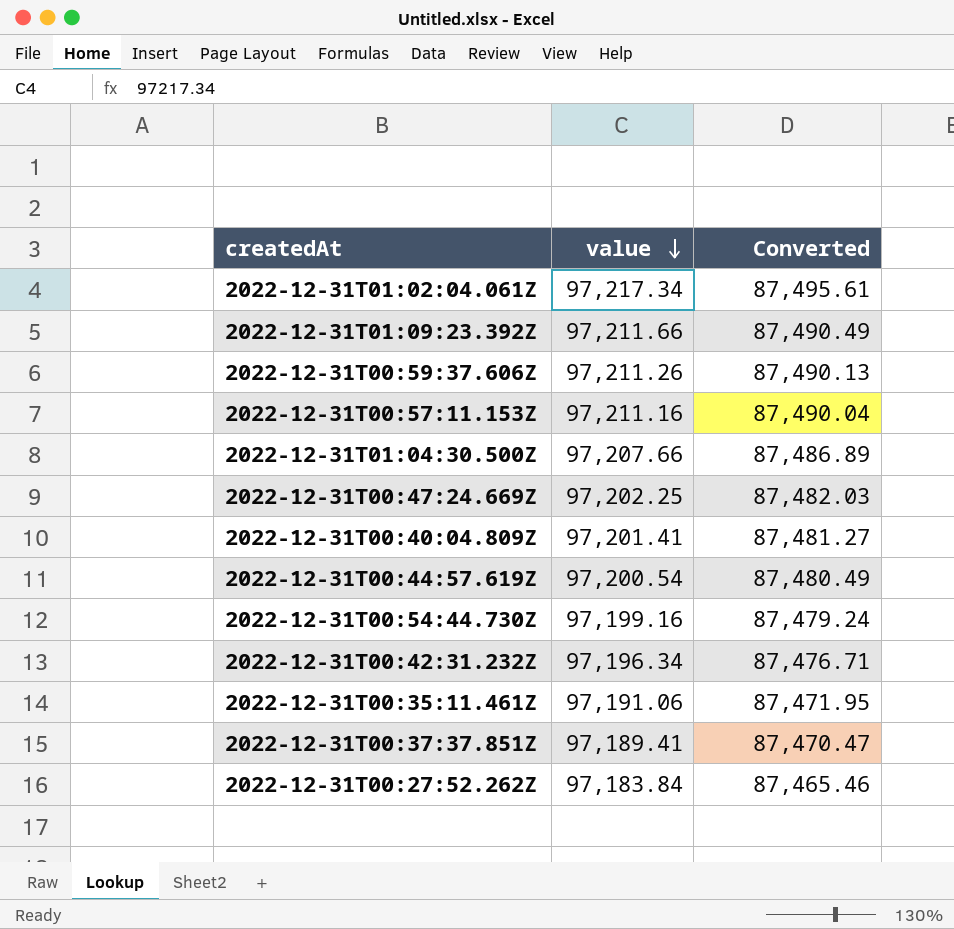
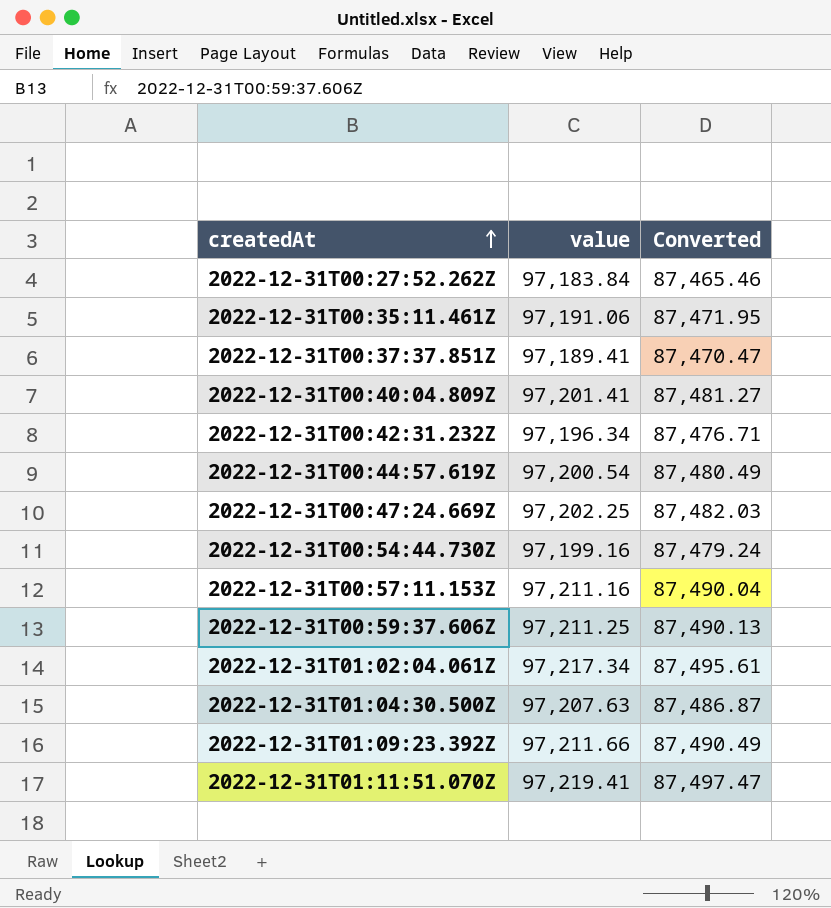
row order: value descending -> createdAt ascending
2022-12-31T00:59:37.606Z | value: 97,211.26 -> 97,211.25
2022-12-31T01:04:30.500Z | value: 97,207.66 -> 97,207.63
2022-12-31T01:04:30.500Z | Converted: 87,486.89 -> 87,486.87
row 2022-12-31T01:11:51.070Z: none -> 97,219.41 | 87,497.47

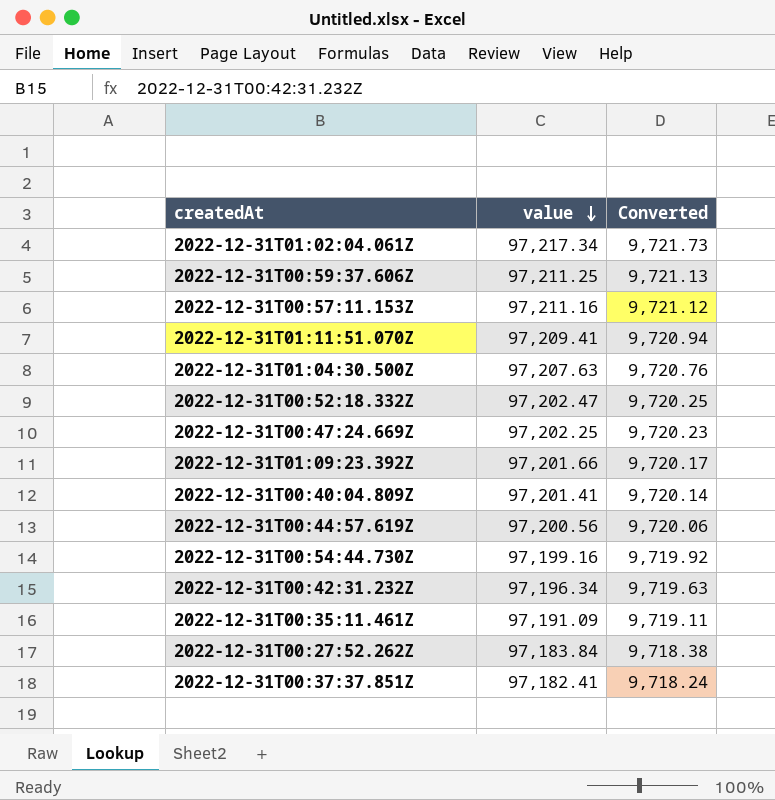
row order: createdAt ascending -> value descending
column Converted | formula: [value] * 0.9 -> [value] * 0.1
2022-12-31T01:11:51.070Z | value: 97,219.41 -> 97,209.41
row 2022-12-31T00:52:18.332Z: none -> 97,202.47 | 9,720.25
2022-12-31T01:09:23.392Z | value: 97,211.66 -> 97,201.66
2022-12-31T00:44:57.619Z | value: 97,200.54 -> 97,200.56
2022-12-31T00:35:11.461Z | value: 97,191.06 -> 97,191.09
2022-12-31T00:37:37.851Z | value: 97,189.41 -> 97,182.41

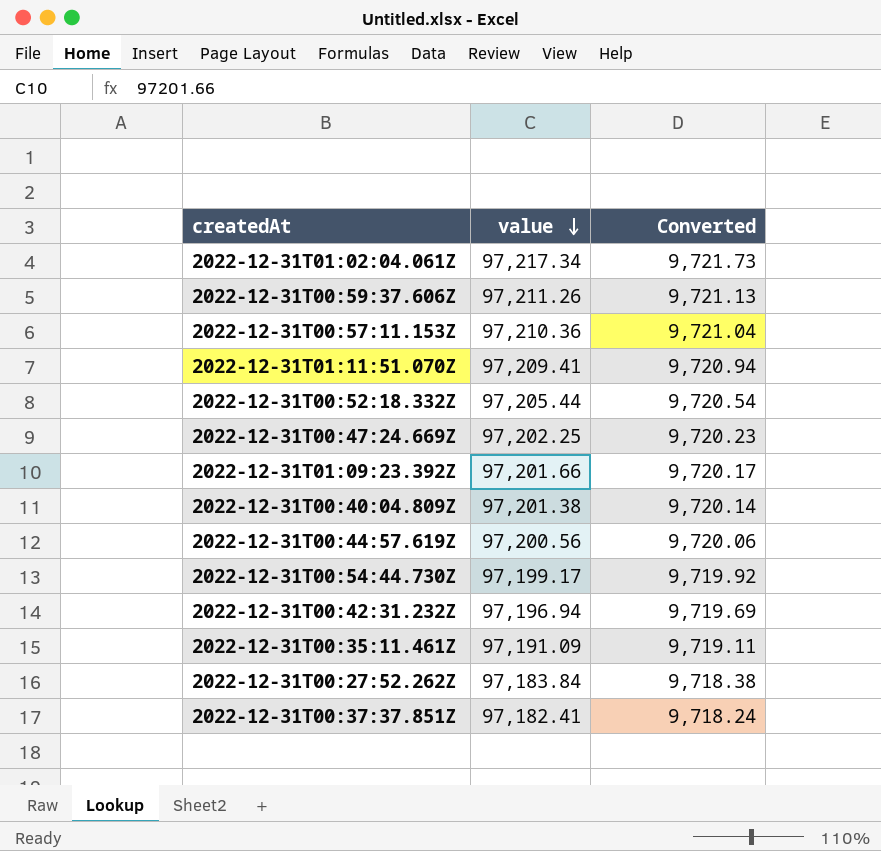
row 2022-12-31T01:04:30.500Z: 97,207.63 | 9,720.76 -> none
2022-12-31T00:59:37.606Z | value: 97,211.25 -> 97,211.26
2022-12-31T00:57:11.153Z | value: 97,211.16 -> 97,210.36
2022-12-31T00:57:11.153Z | Converted: 9,721.12 -> 9,721.04
2022-12-31T00:52:18.332Z | value: 97,202.47 -> 97,205.44
2022-12-31T00:52:18.332Z | Converted: 9,720.25 -> 9,720.54
2022-12-31T00:40:04.809Z | value: 97,201.41 -> 97,201.38
2022-12-31T00:54:44.730Z | value: 97,199.16 -> 97,199.17
2022-12-31T00:42:31.232Z | value: 97,196.34 -> 97,196.94
2022-12-31T00:42:31.232Z | Converted: 9,719.63 -> 9,719.69

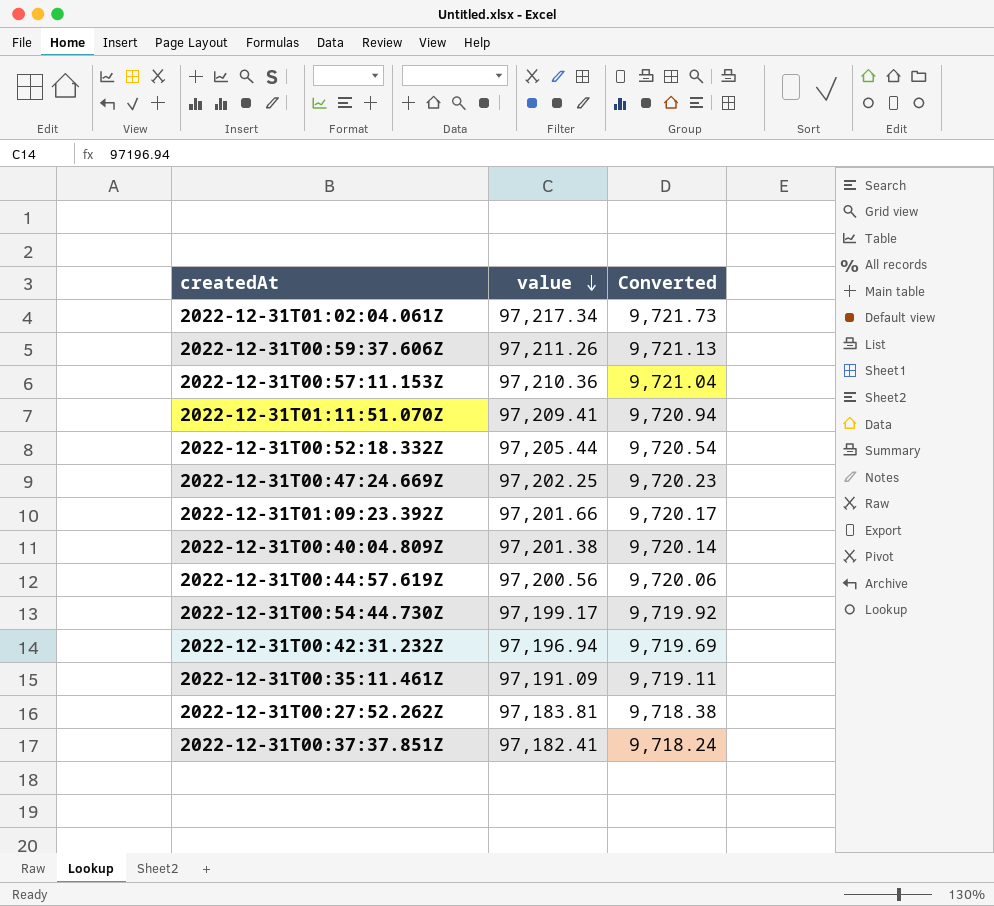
2022-12-31T00:27:52.262Z | value: 97,183.84 -> 97,183.81

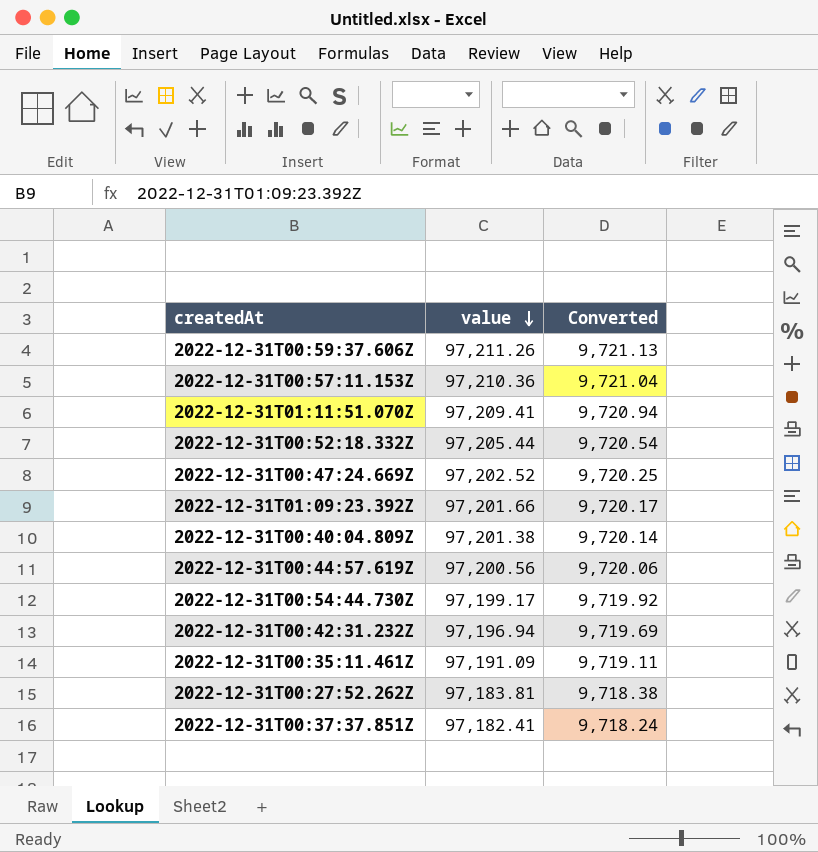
row 2022-12-31T01:02:04.061Z: 97,217.34 | 9,721.73 -> none
2022-12-31T00:47:24.669Z | value: 97,202.25 -> 97,202.52
2022-12-31T00:47:24.669Z | Converted: 9,720.23 -> 9,720.25

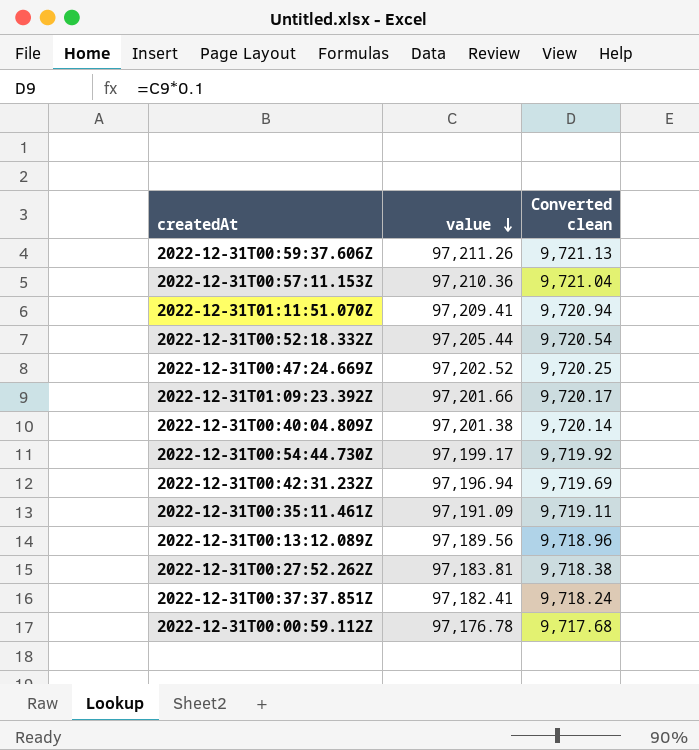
column name: Converted -> Converted clean
row 2022-12-31T00:44:57.619Z: 97,200.56 | 9,720.06 -> none
row 2022-12-31T00:13:12.089Z: none -> 97,189.56 | 9,718.96
row 2022-12-31T00:00:59.112Z: none -> 97,176.78 | 9,717.68

